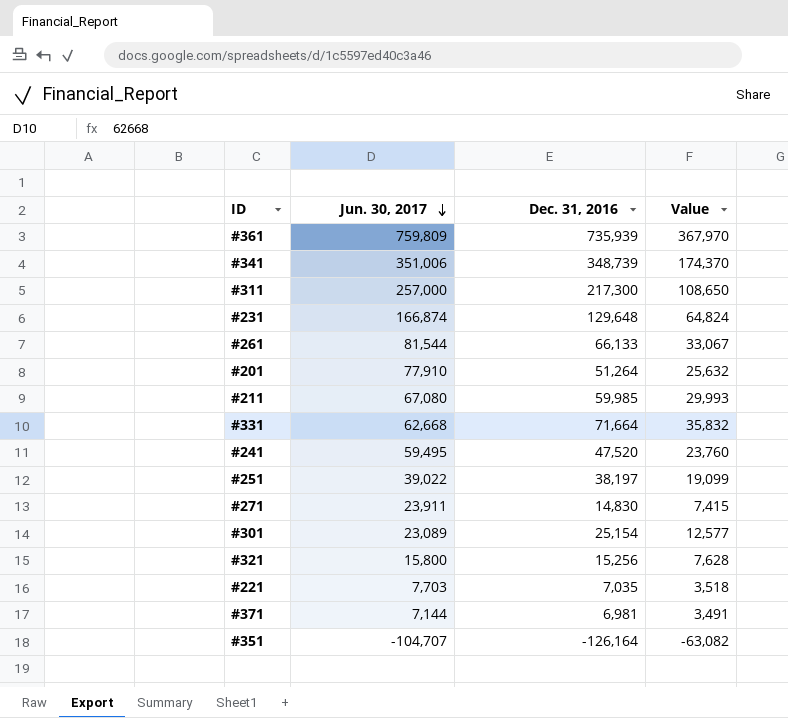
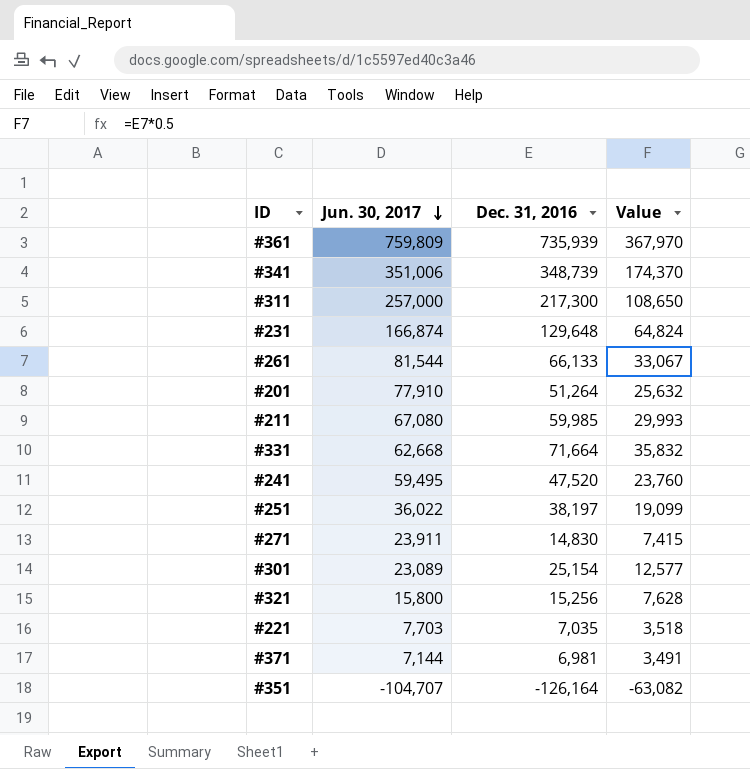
#251 | Jun. 30, 2017: 39,022 -> 36,022

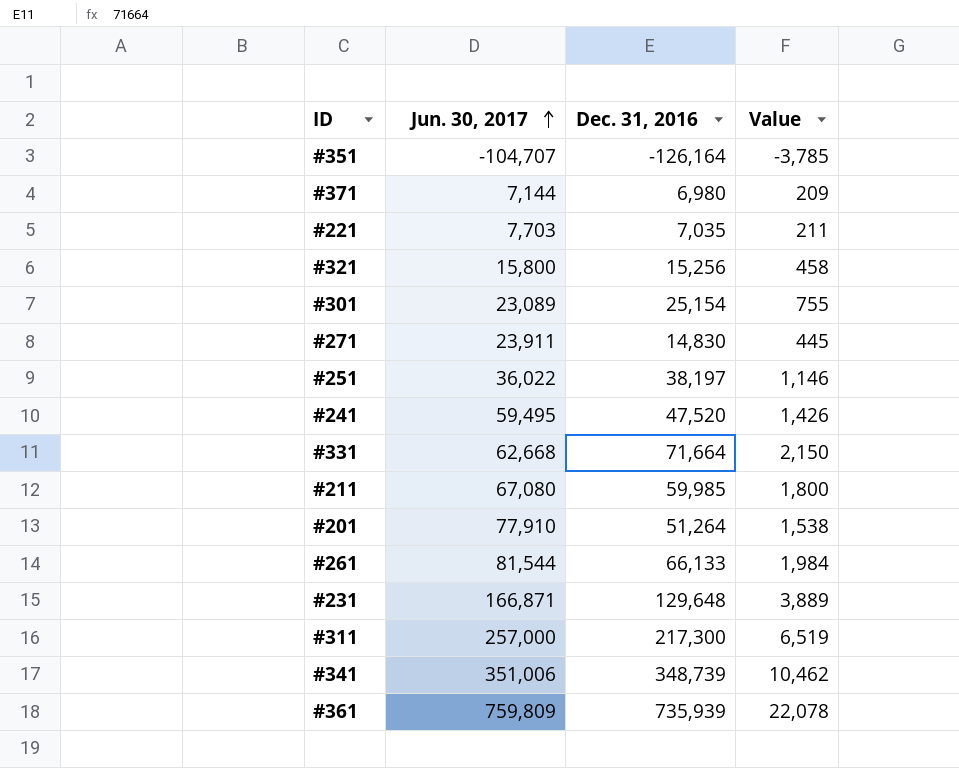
row order: Jun. 30, 2017 descending -> Jun. 30, 2017 ascending
column Value | formula: [Dec. 31, 2016] * 0.5 -> [Dec. 31, 2016] * 0.03
#371 | Dec. 31, 2016: 6,981 -> 6,980
#231 | Jun. 30, 2017: 166,874 -> 166,871

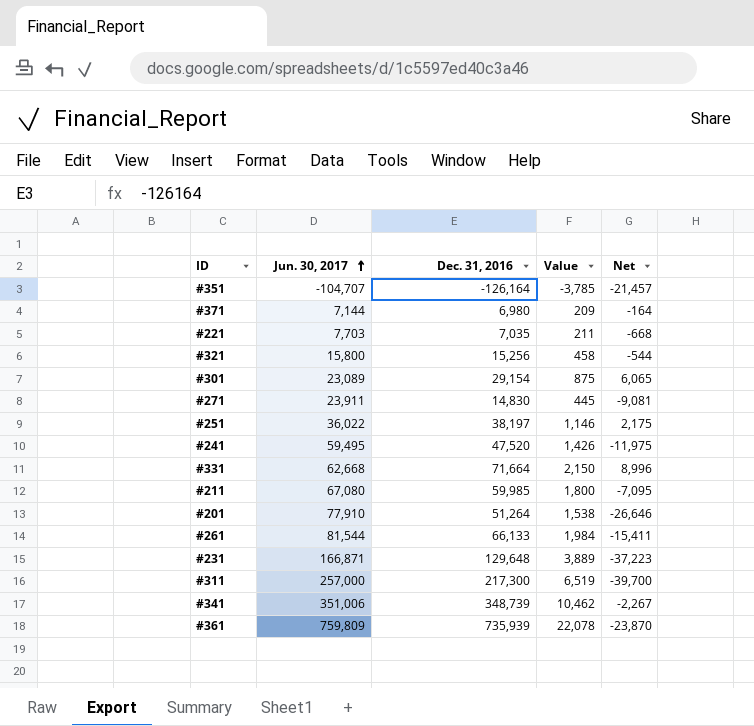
column Net | formula: none -> [Dec. 31, 2016] - [Jun. 30, 2017]
#301 | Dec. 31, 2016: 25,154 -> 29,154
#301 | Value: 755 -> 875

